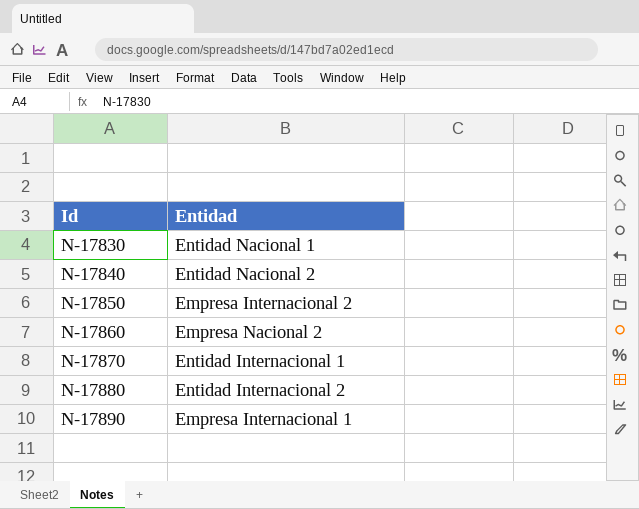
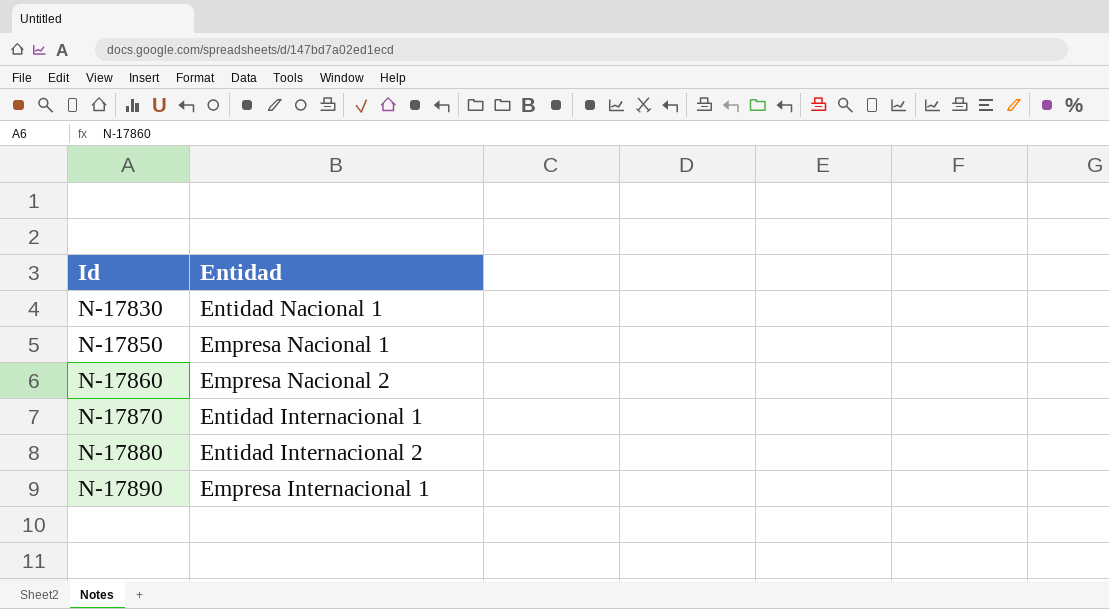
row N-17840: Entidad Nacional 2 -> none
N-17850 | Entidad: Empresa Internacional 2 -> Empresa Nacional 1

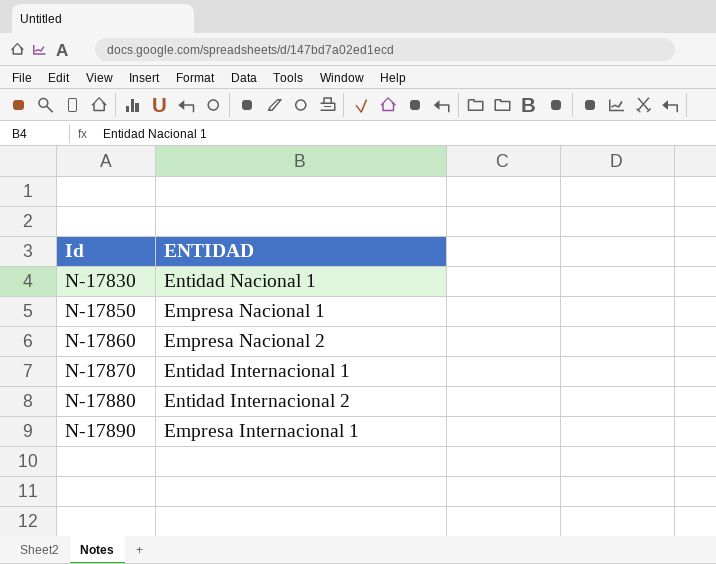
column name: Entidad -> ENTIDAD

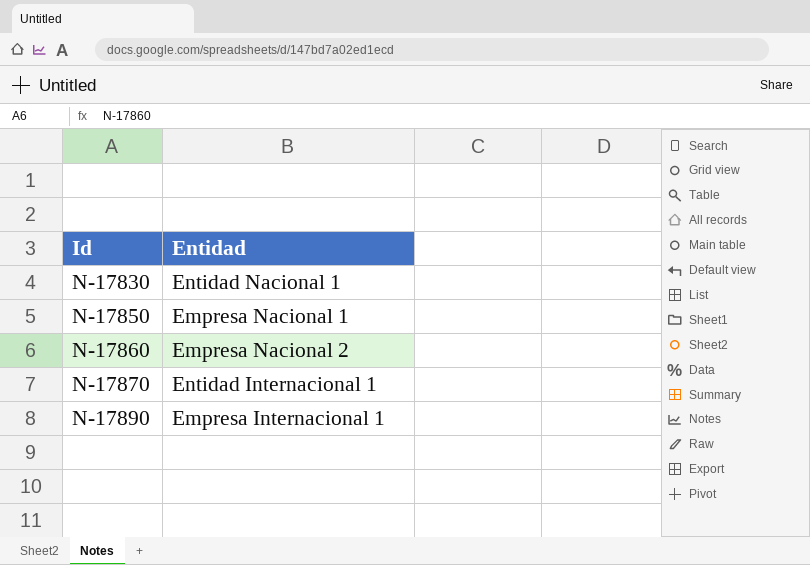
column name: ENTIDAD -> Entidad
row N-17880: Entidad Internacional 2 -> none

